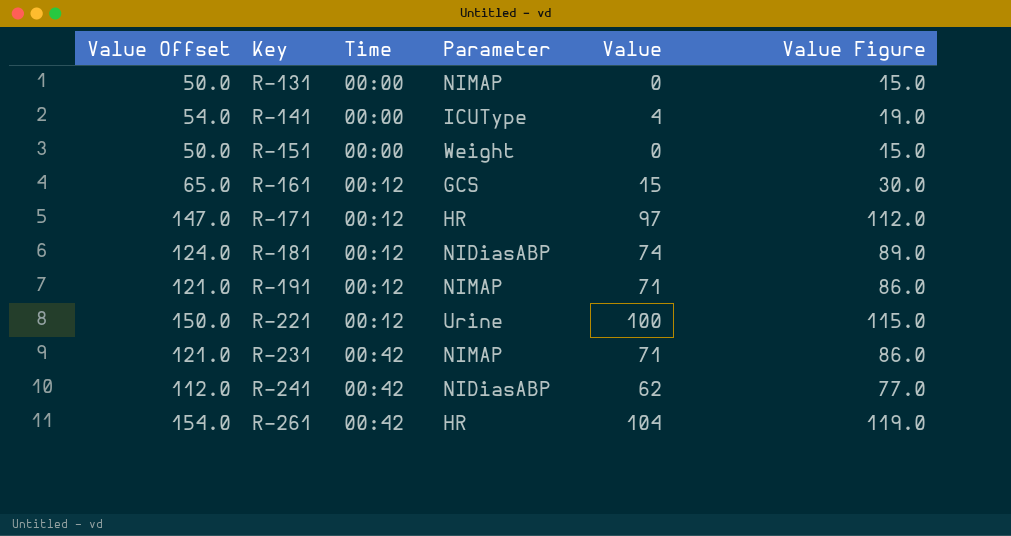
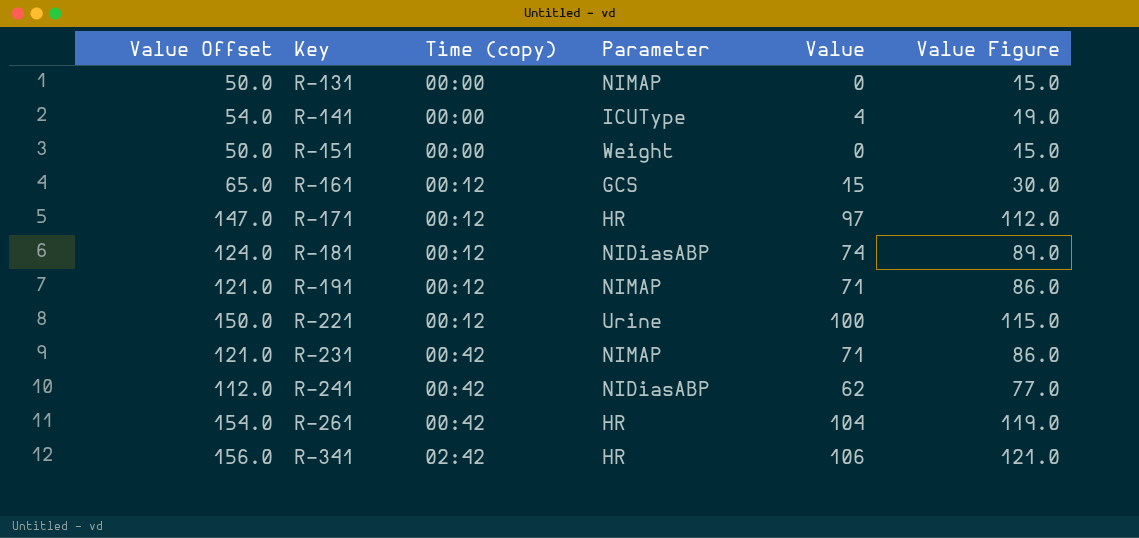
column name: Time -> Time (copy)
row R-341: none -> 156.0 | 02:42 | HR | 106 | 121.0

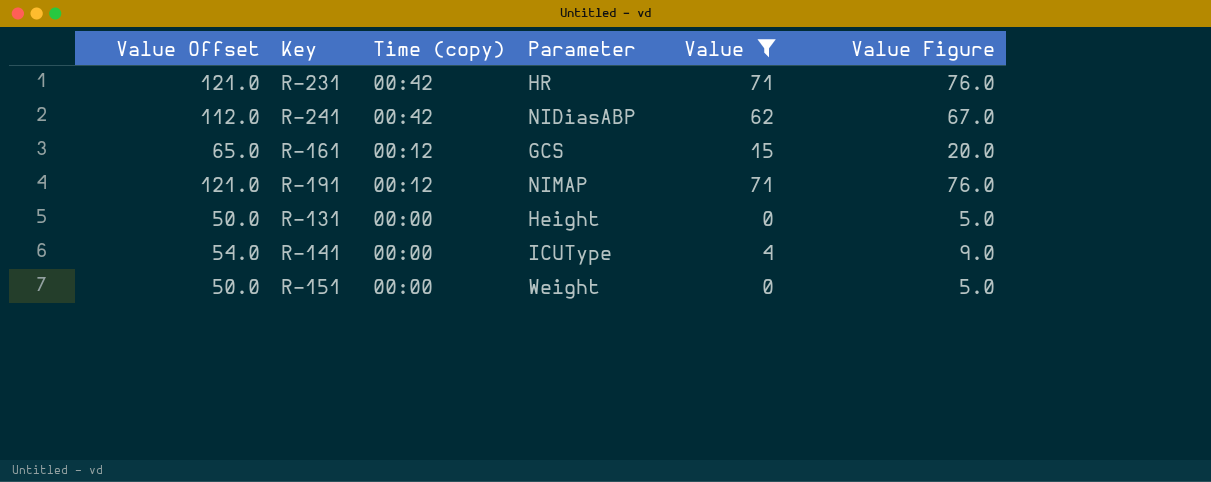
filter: none -> Value <= 71
row order: Key ascending -> Time (copy) descending
column Value Figure | formula: [Value] + 15 -> [Value] + 5
R-231 | Parameter: NIMAP -> HR
R-131 | Parameter: NIMAP -> Height

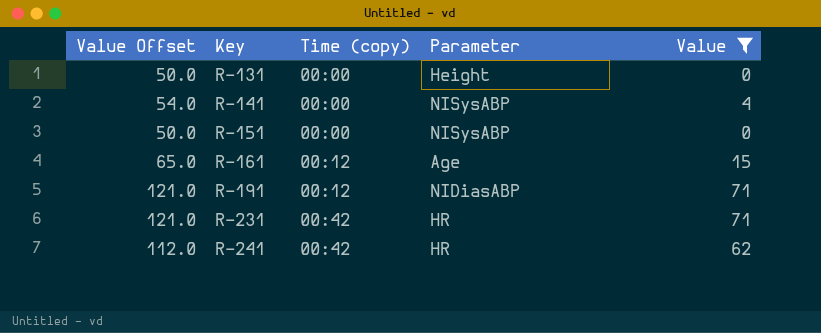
row order: Time (copy) descending -> Key ascending
column Value Figure | formula: [Value] + 5 -> none
R-141 | Parameter: ICUType -> NISysABP
R-151 | Parameter: Weight -> NISysABP
R-161 | Parameter: GCS -> Age
R-191 | Parameter: NIMAP -> NIDiasABP
R-241 | Parameter: NIDiasABP -> HR

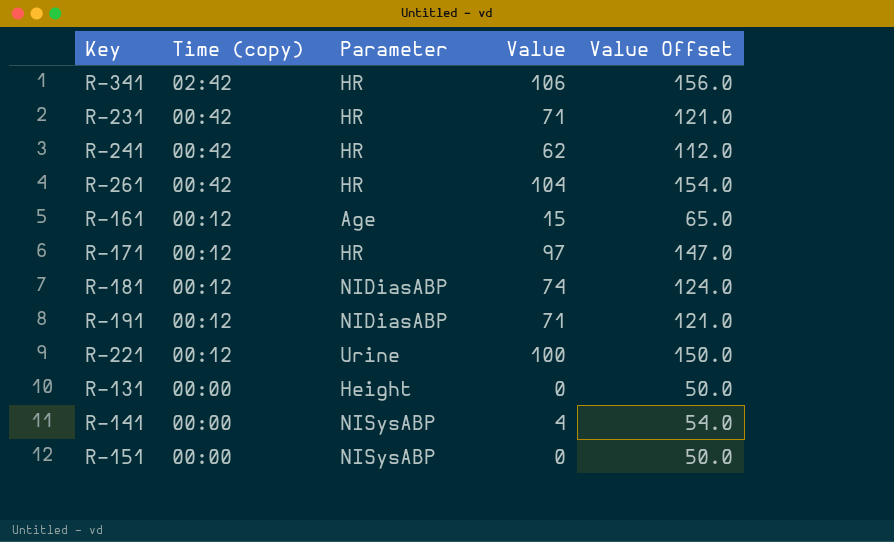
filter: Value <= 71 -> none
row order: Key ascending -> Time (copy) descending
column Value Offset | position: 1 -> 5

